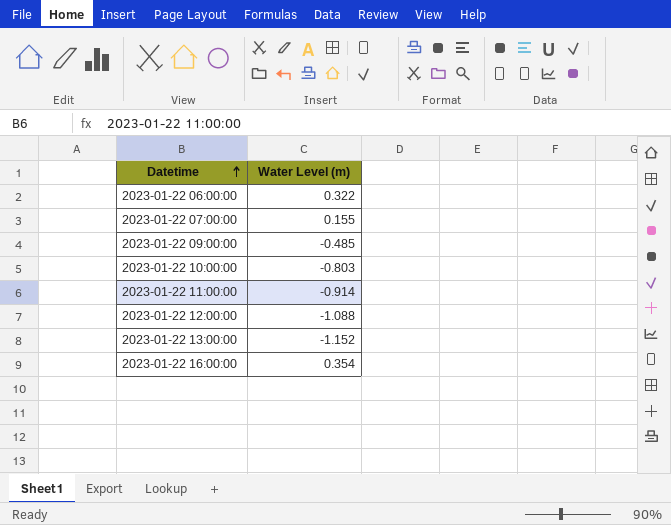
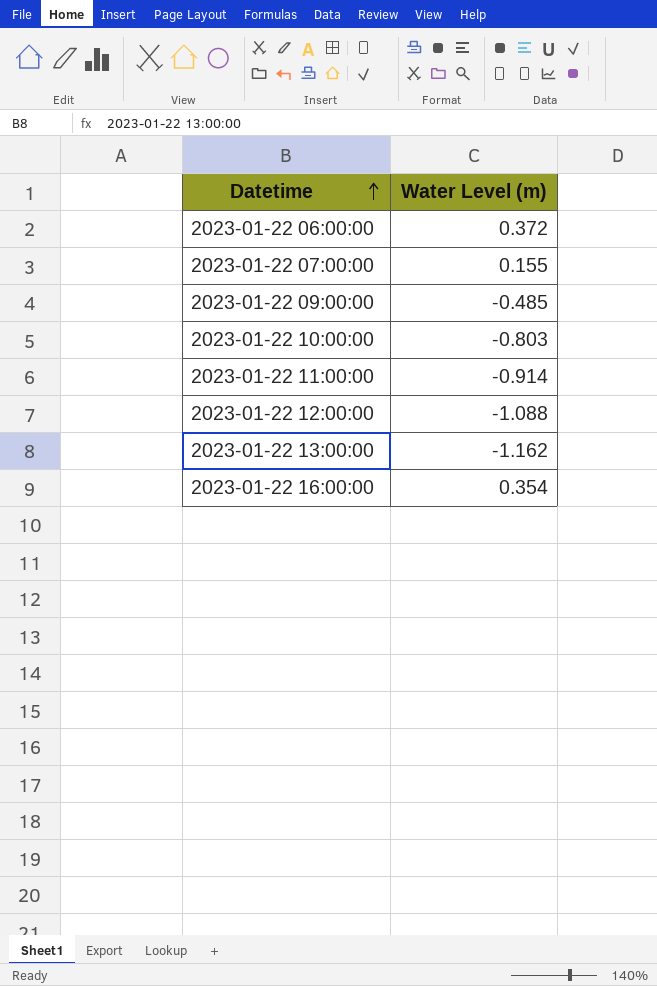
2023-01-22 06:00:00 | Water Level (m): 0.322 -> 0.372
2023-01-22 13:00:00 | Water Level (m): -1.152 -> -1.162

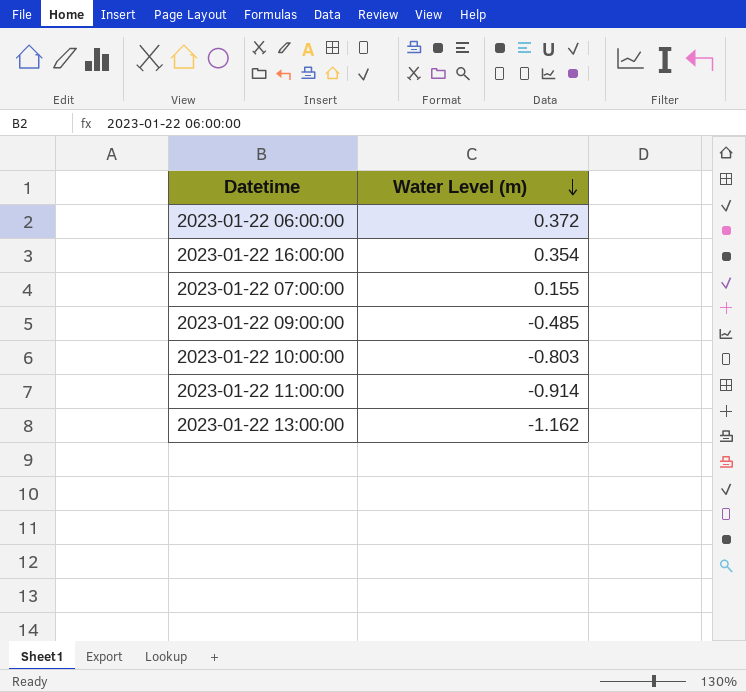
row order: Datetime ascending -> Water Level (m) descending
row 2023-01-22 12:00:00: -1.088 -> none

